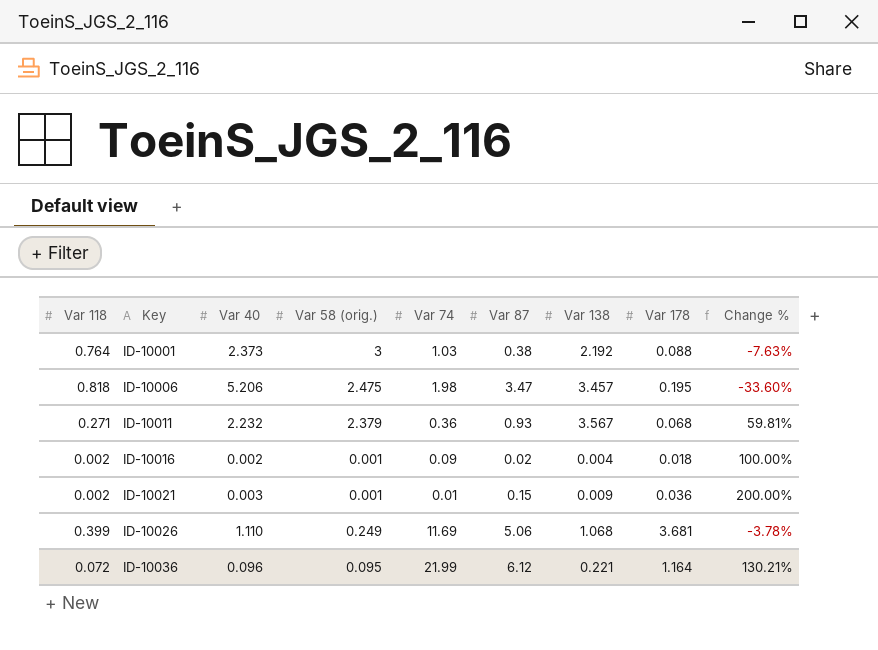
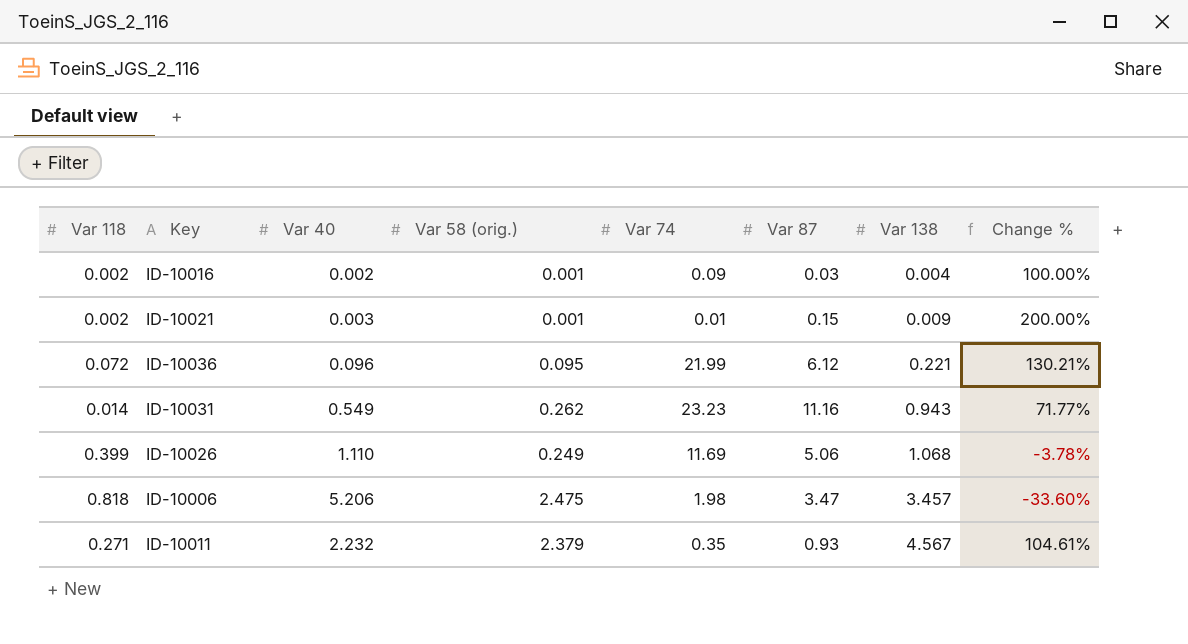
row order: Key ascending -> Var 138 ascending
column Var 178 | position: 8 -> none
row ID-10001: 0.764 | 2.373 | 3 | 1.03 | 0.38 | 2.192 | 0.088 | -7.63% -> none
ID-10016 | Var 87: 0.02 -> 0.03
row ID-10031: none -> 0.014 | 0.549 | 0.262 | 23.23 | 11.16 | 0.943 | 71.77%
ID-10011 | Var 74: 0.36 -> 0.35
ID-10011 | Var 138: 3.567 -> 4.567
ID-10011 | Change %: 59.81% -> 104.61%

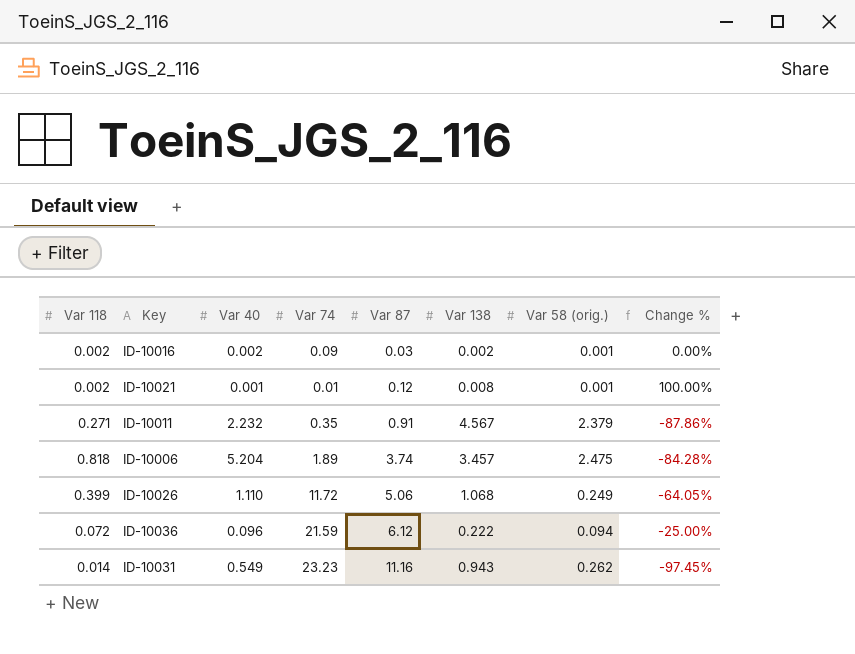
row order: Var 138 ascending -> Var 87 ascending
column Var 58 (orig.) | position: 4 -> 7
column Change % | formula: ([Var 138] - [Var 40]) / [Var 40] -> ([Var 118] - [Var 40]) / [Var 40]
ID-10016 | Var 138: 0.004 -> 0.002
ID-10021 | Var 40: 0.003 -> 0.001
ID-10021 | Var 87: 0.15 -> 0.12
ID-10021 | Var 138: 0.009 -> 0.008
ID-10011 | Var 87: 0.93 -> 0.91
ID-10006 | Var 40: 5.206 -> 5.204
ID-10006 | Var 74: 1.98 -> 1.89
ID-10006 | Var 87: 3.47 -> 3.74
ID-10026 | Var 74: 11.69 -> 11.72
ID-10036 | Var 74: 21.99 -> 21.59
ID-10036 | Var 138: 0.221 -> 0.222
ID-10036 | Var 58 (orig.): 0.095 -> 0.094

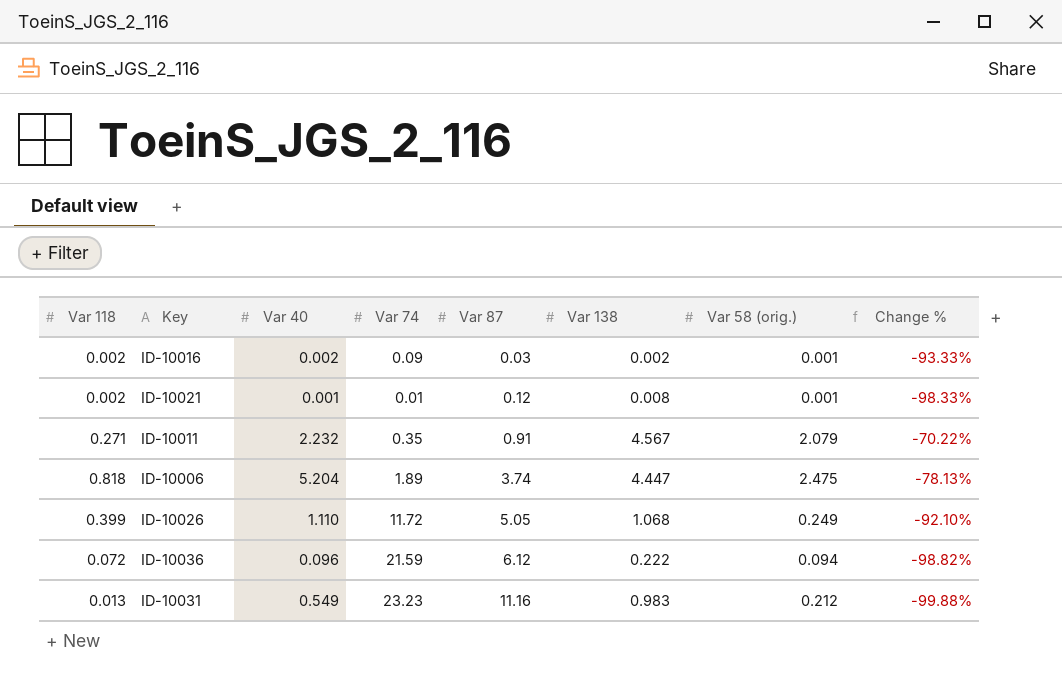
column Change % | formula: ([Var 118] - [Var 40]) / [Var 40] -> ([Var 118] - [Var 87]) / [Var 87]
ID-10011 | Var 58 (orig.): 2.379 -> 2.079
ID-10006 | Var 138: 3.457 -> 4.447
ID-10026 | Var 87: 5.06 -> 5.05
ID-10031 | Var 118: 0.014 -> 0.013
ID-10031 | Var 138: 0.943 -> 0.983
ID-10031 | Var 58 (orig.): 0.262 -> 0.212

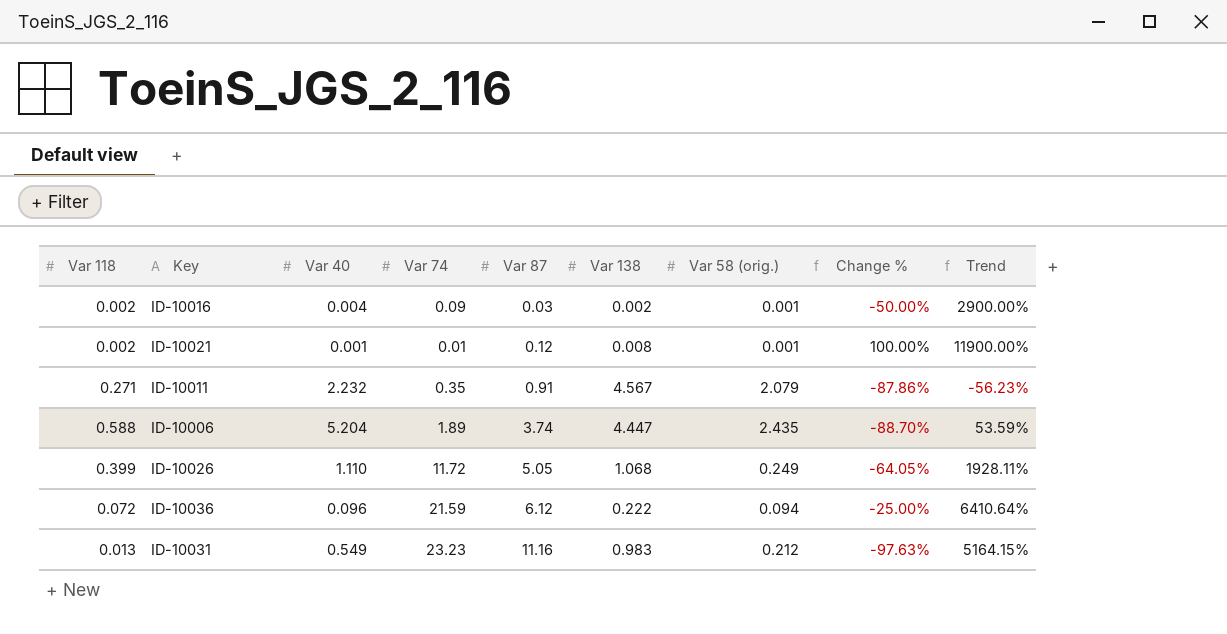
column Change % | formula: ([Var 118] - [Var 87]) / [Var 87] -> ([Var 118] - [Var 40]) / [Var 40]
column Trend | formula: none -> ([Var 87] - [Var 58 (orig.)]) / [Var 58 (orig.)]
ID-10016 | Var 40: 0.002 -> 0.004
ID-10006 | Var 118: 0.818 -> 0.588
ID-10006 | Var 58 (orig.): 2.475 -> 2.435

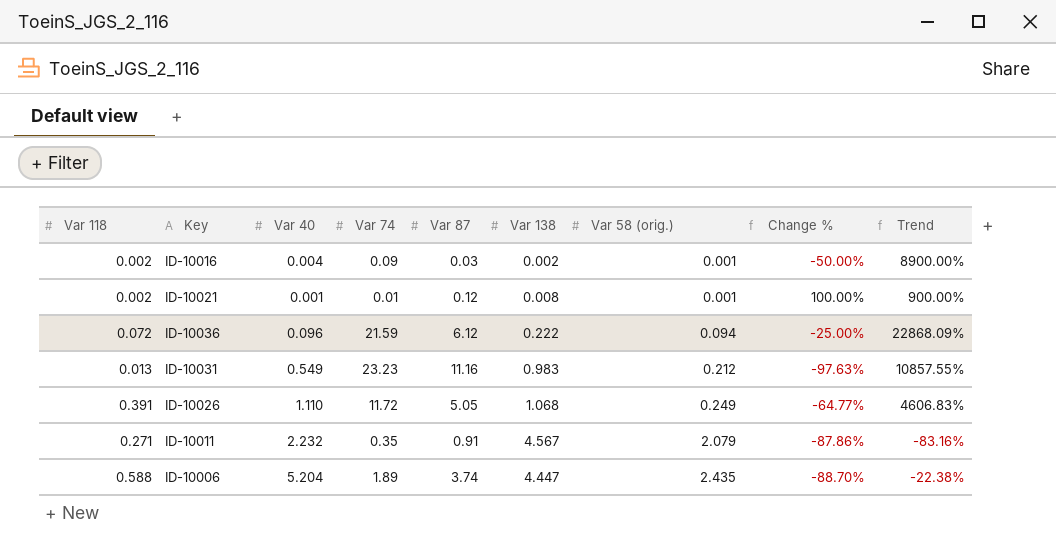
row order: Var 87 ascending -> Var 58 (orig.) ascending
column Trend | formula: ([Var 87] - [Var 58 (orig.)]) / [Var 58 (orig.)] -> ([Var 74] - [Var 58 (orig.)]) / [Var 58 (orig.)]
ID-10026 | Var 118: 0.399 -> 0.391
ID-10026 | Change %: -64.05% -> -64.77%

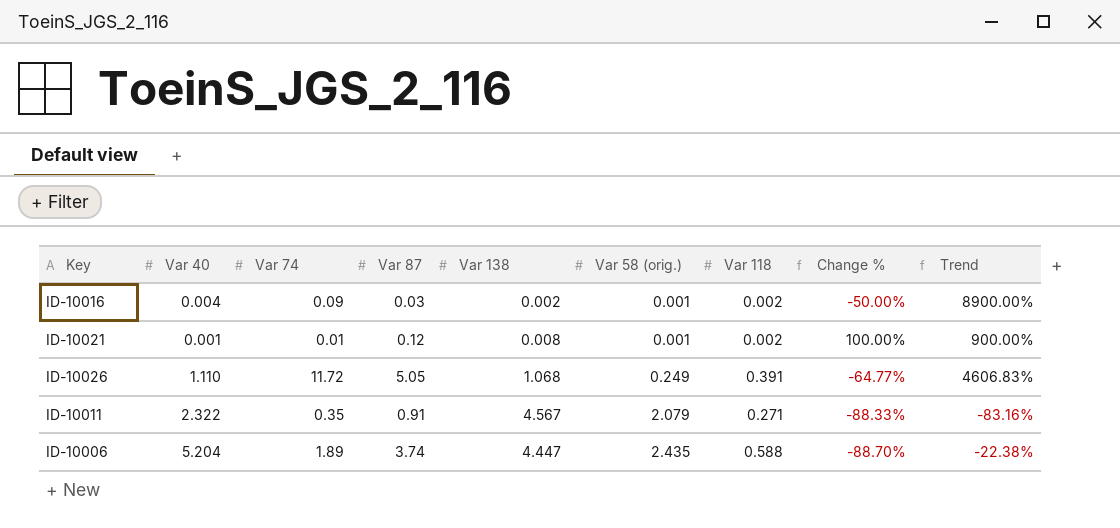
column Var 118 | position: 1 -> 7
row ID-10036: 0.072 | 0.096 | 21.59 | 6.12 | 0.222 | 0.094 | -25.00% | 22868.09% -> none
row ID-10031: 0.013 | 0.549 | 23.23 | 11.16 | 0.983 | 0.212 | -97.63% | 10857.55% -> none
ID-10011 | Var 40: 2.232 -> 2.322
ID-10011 | Change %: -87.86% -> -88.33%

